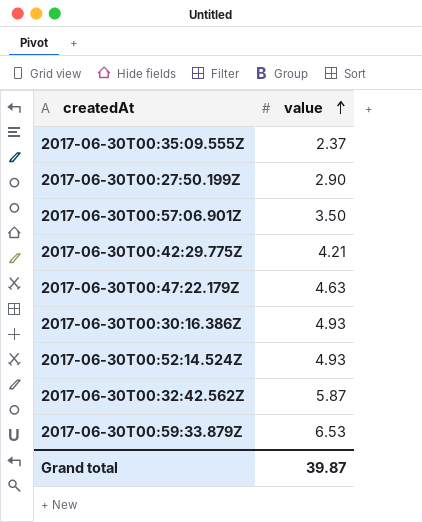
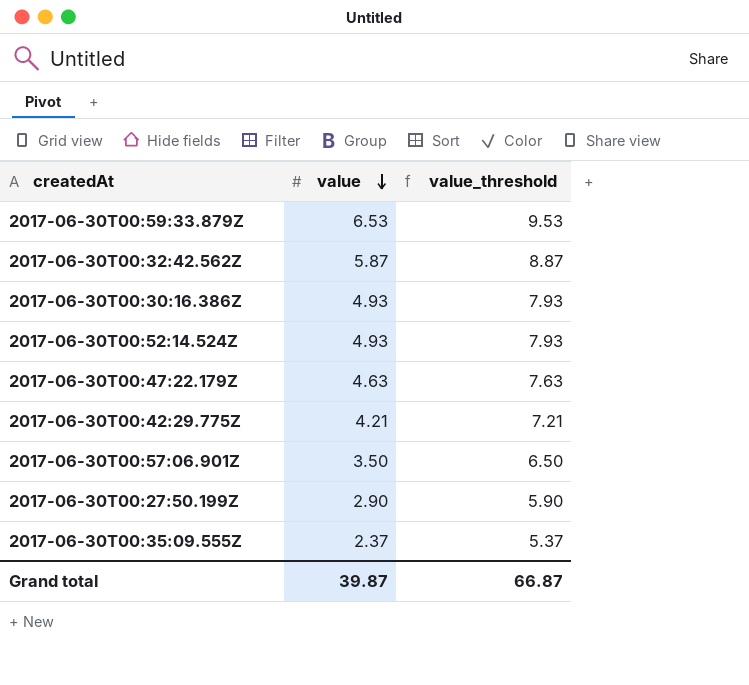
row order: value ascending -> value descending
column value_threshold | formula: none -> [value] + 3

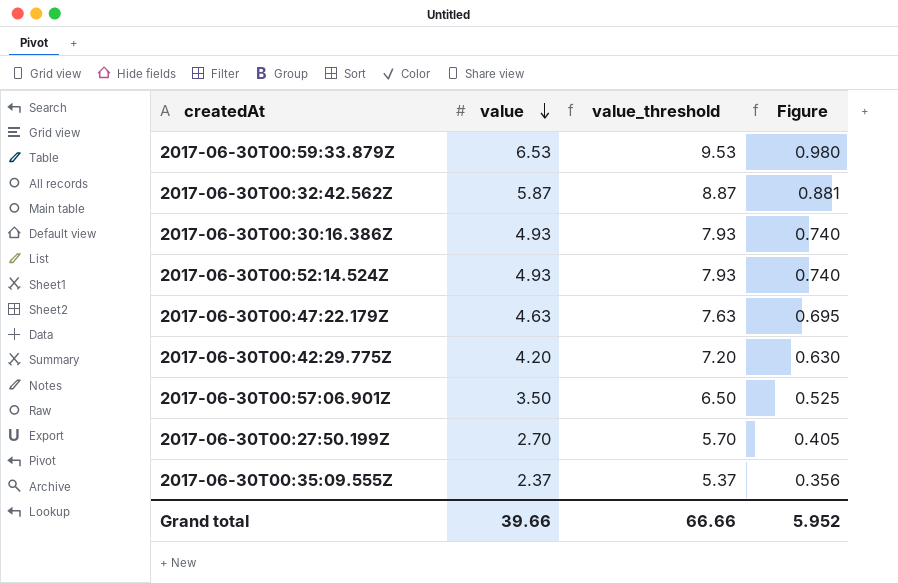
column Figure | formula: none -> [value] * 0.15
2017-06-30T00:42:29.775Z | value: 4.21 -> 4.20
2017-06-30T00:42:29.775Z | value_threshold: 7.21 -> 7.20
2017-06-30T00:27:50.199Z | value: 2.90 -> 2.70
2017-06-30T00:27:50.199Z | value_threshold: 5.90 -> 5.70
Grand total | value: 39.87 -> 39.66
Grand total | value_threshold: 66.87 -> 66.66

